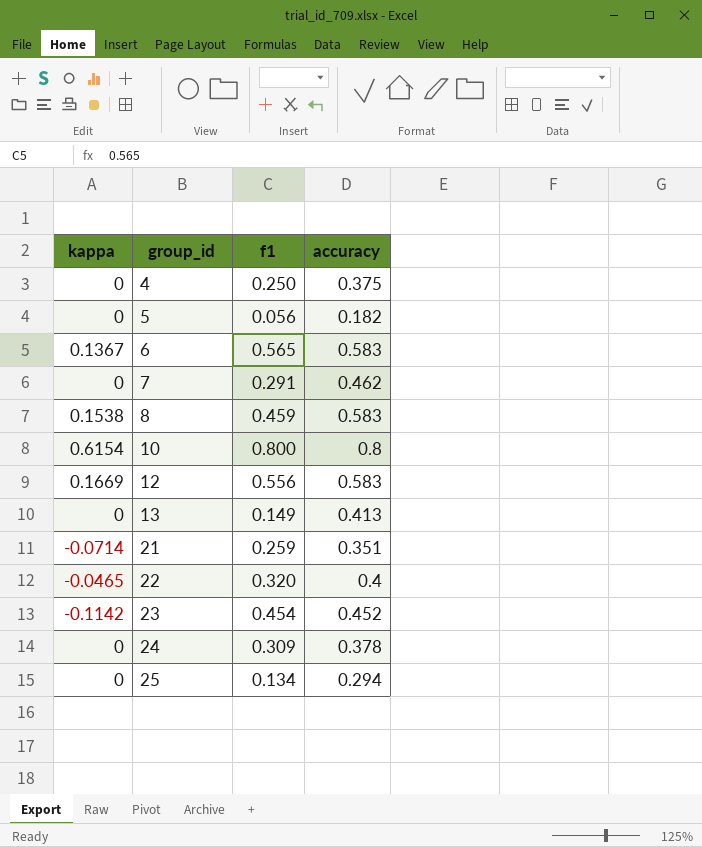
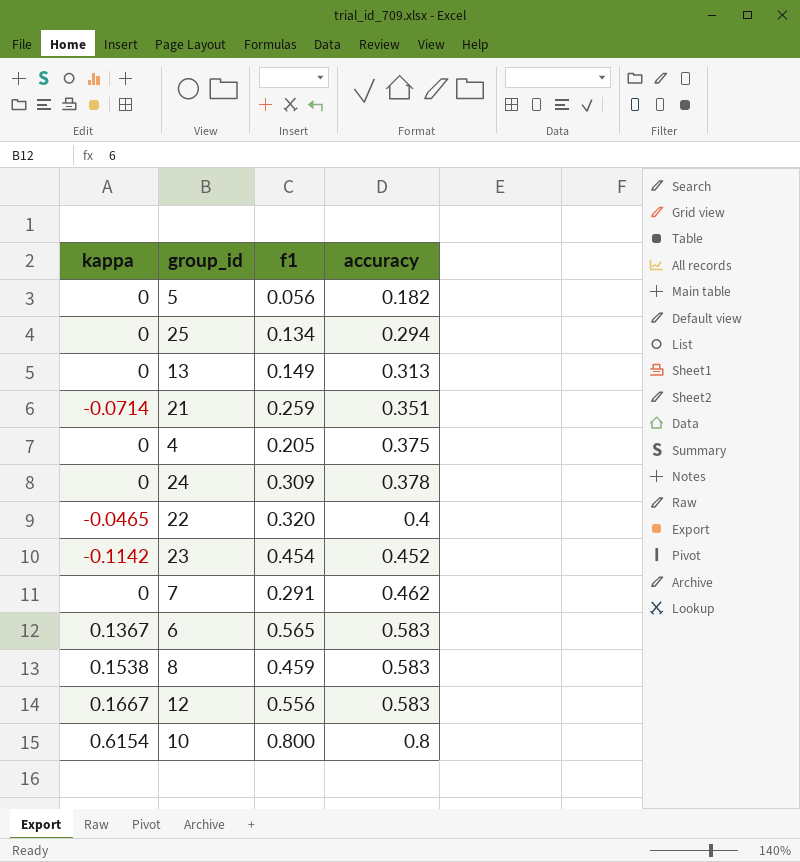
row order: group_id ascending -> accuracy ascending
13 | accuracy: 0.413 -> 0.313
4 | f1: 0.250 -> 0.205
12 | kappa: 0.1669 -> 0.1667

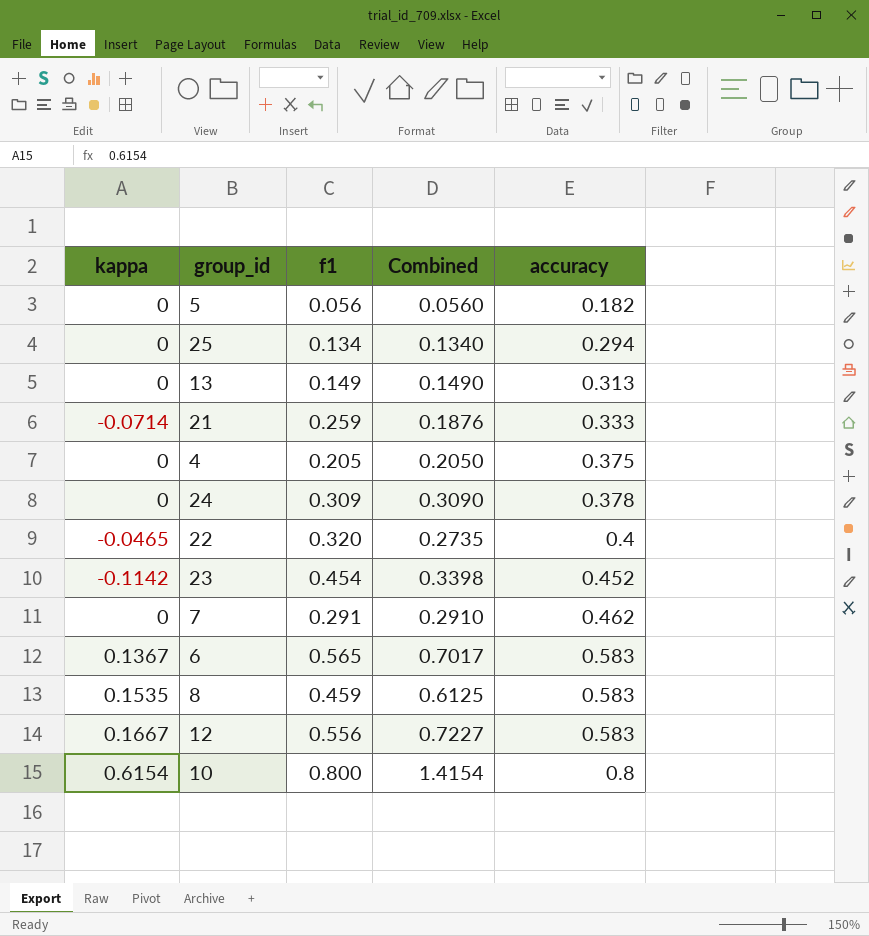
column Combined | formula: none -> [kappa] + [f1]
21 | accuracy: 0.351 -> 0.333
8 | kappa: 0.1538 -> 0.1535

